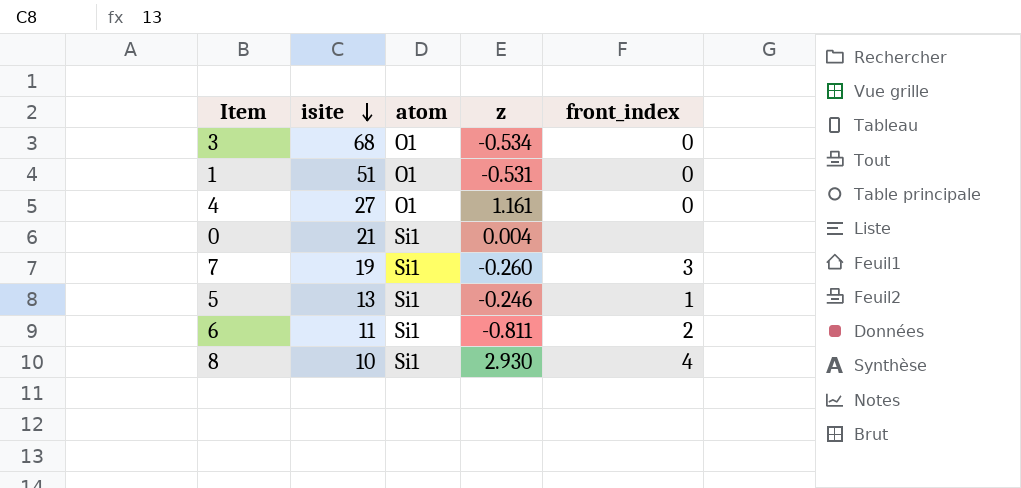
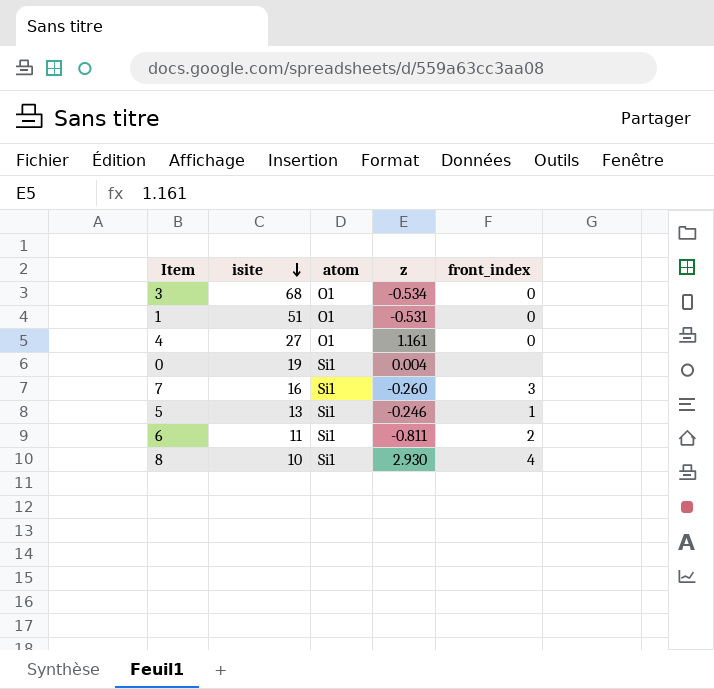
0 | isite: 21 -> 19
7 | isite: 19 -> 16

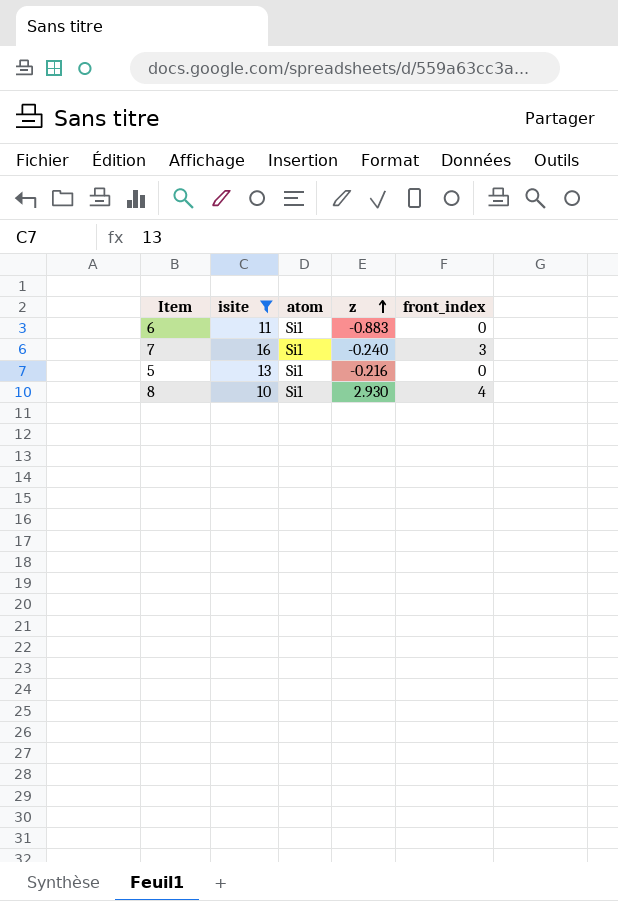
filter: none -> isite <= 16
row order: isite descending -> z ascending
6 | z: -0.811 -> -0.883
6 | front_index: 2 -> 0
7 | z: -0.260 -> -0.240
5 | z: -0.246 -> -0.216
5 | front_index: 1 -> 0

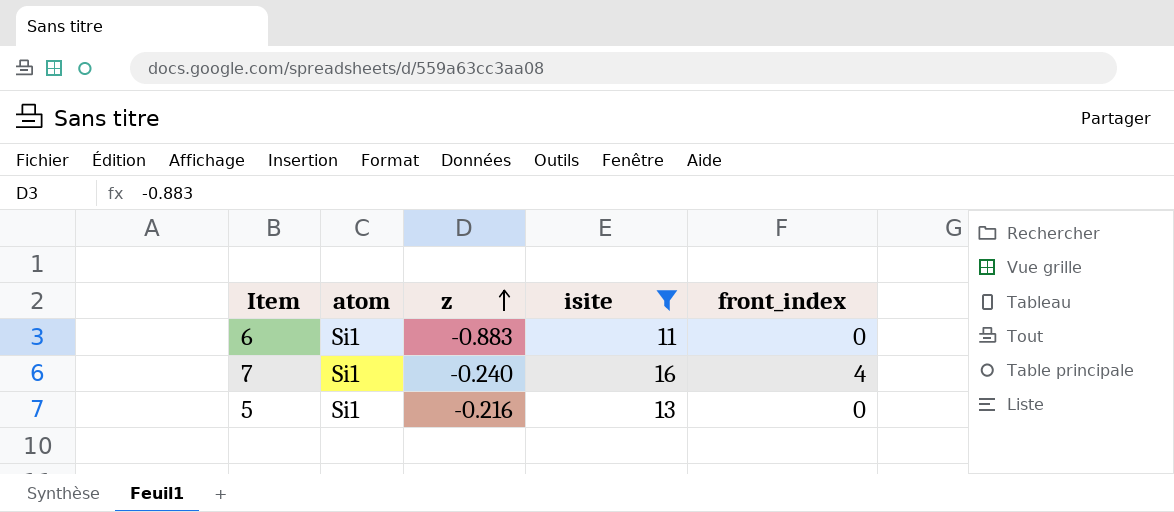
column isite | position: 2 -> 4
row 8: 10 | Si1 | 2.930 | 4 -> none
7 | front_index: 3 -> 4

